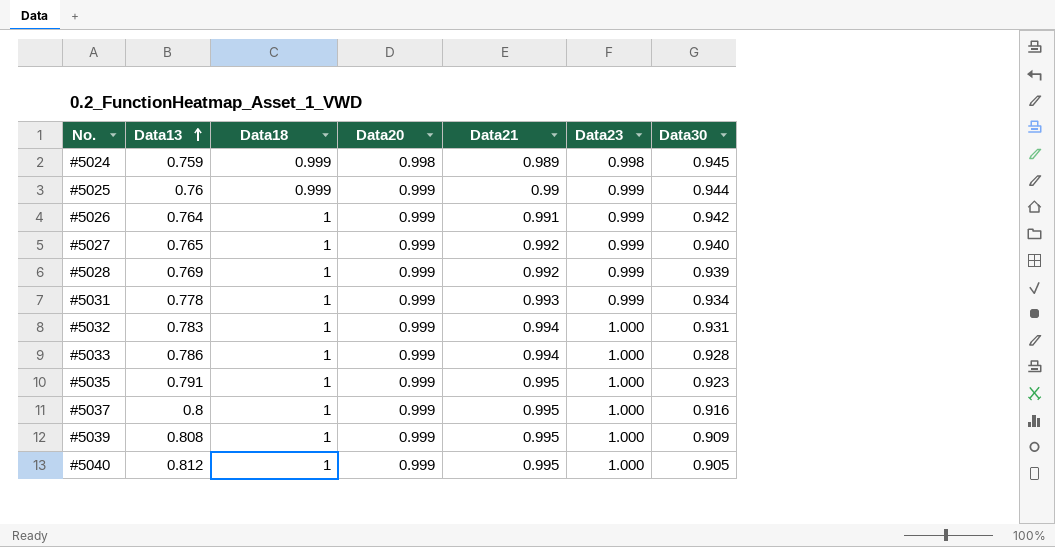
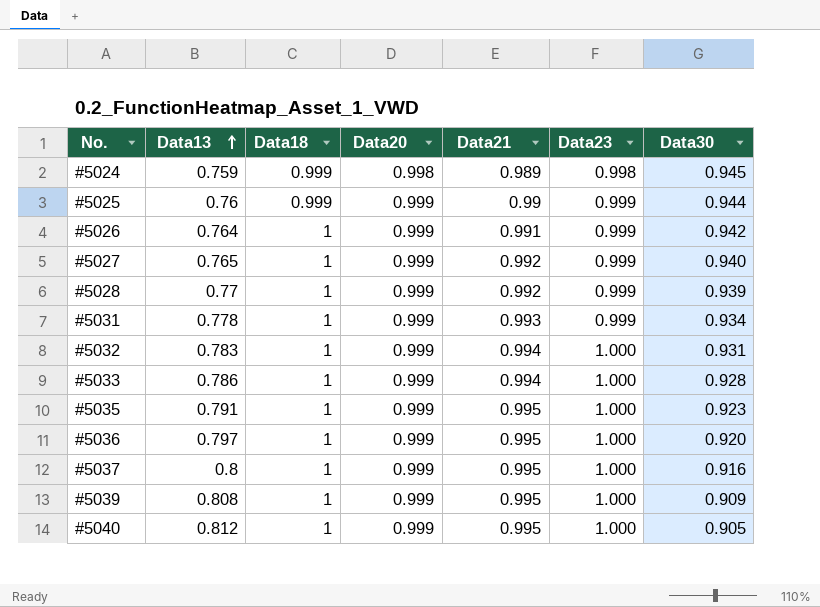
#5028 | Data13: 0.769 -> 0.77
row #5036: none -> 0.797 | 1 | 0.999 | 0.995 | 1.000 | 0.920

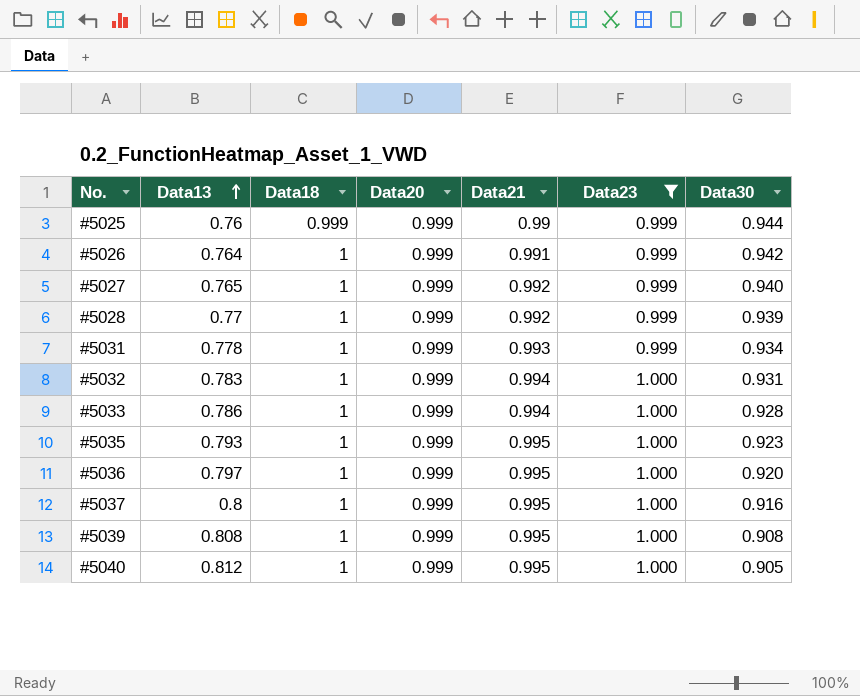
filter: none -> Data23 != 0.998
#5035 | Data13: 0.791 -> 0.793
#5039 | Data30: 0.909 -> 0.908

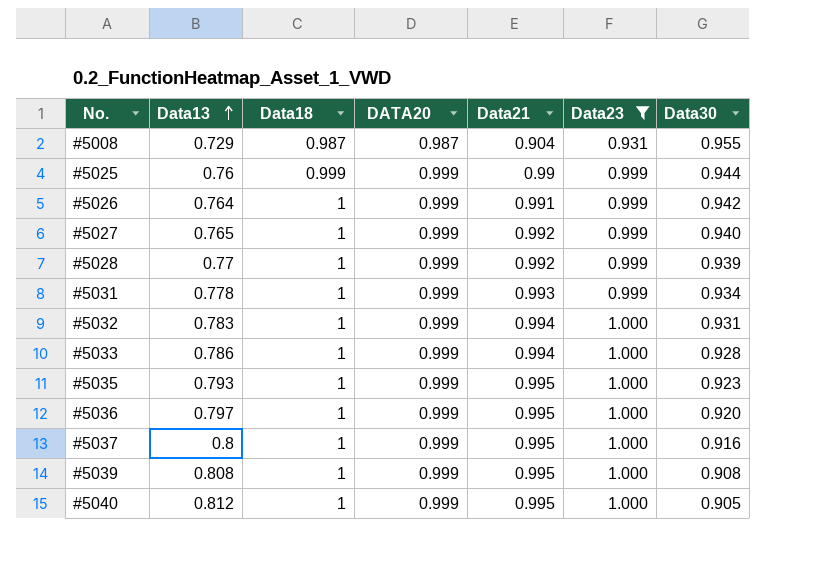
column name: Data20 -> DATA20
row #5008: none -> 0.729 | 0.987 | 0.987 | 0.904 | 0.931 | 0.955

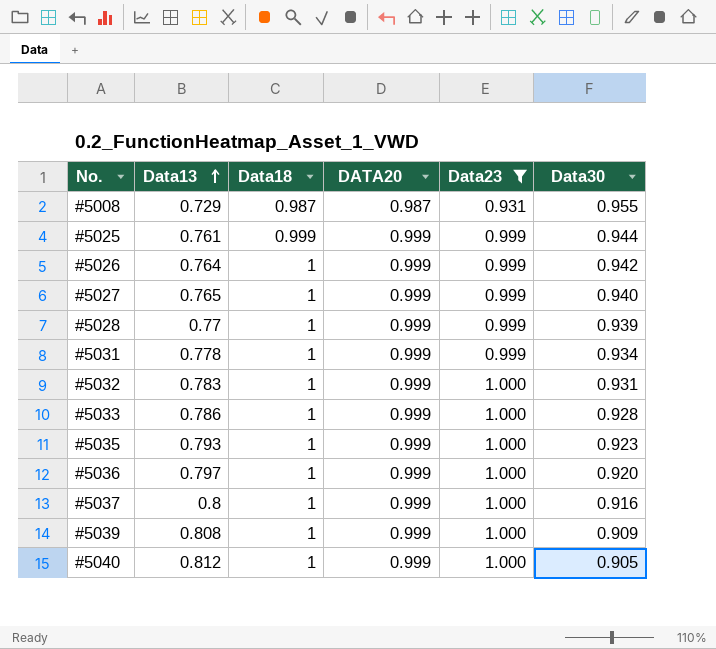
column Data21 | position: 5 -> none
#5025 | Data13: 0.76 -> 0.761
#5039 | Data30: 0.908 -> 0.909

